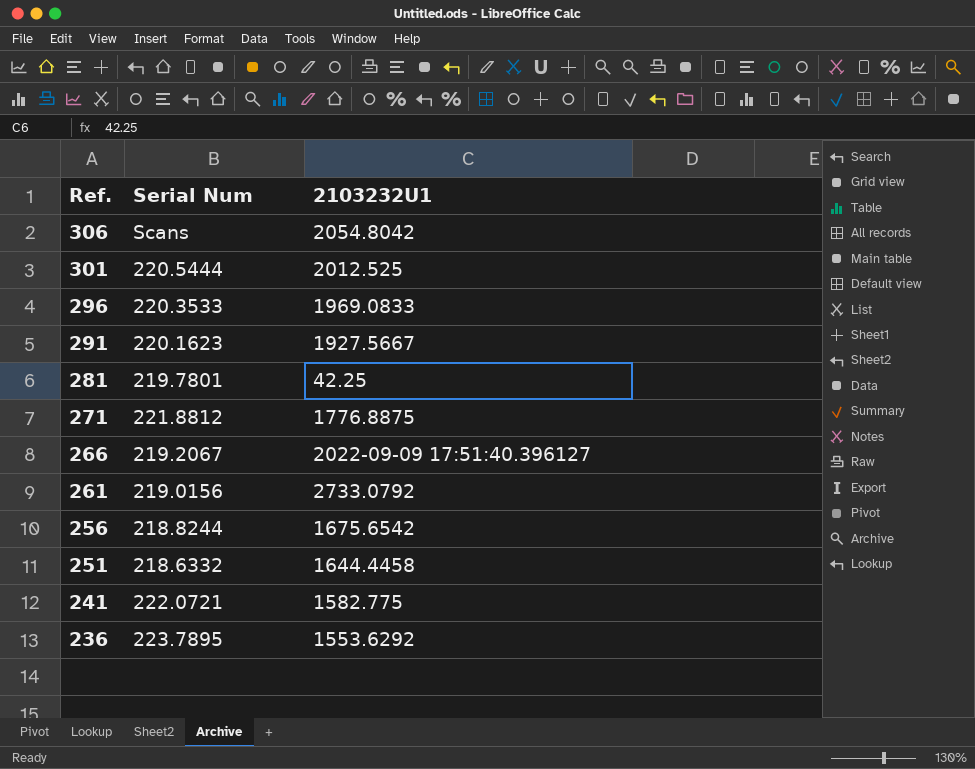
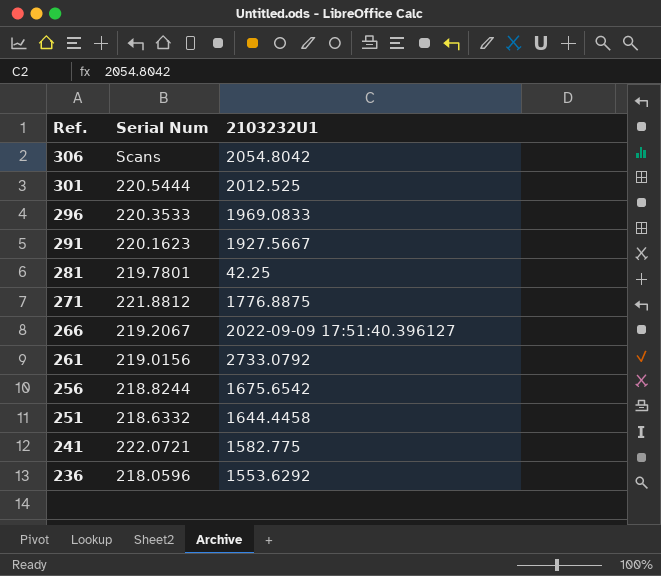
236 | Serial Num: 223.7895 -> 218.0596

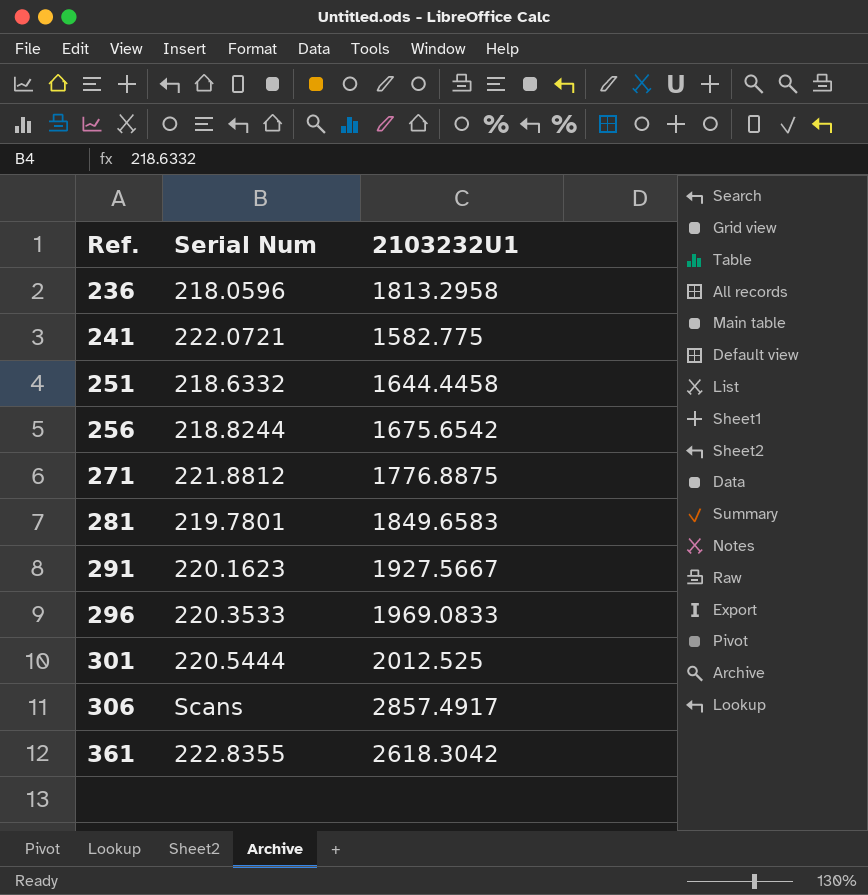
row order: Ref. descending -> Ref. ascending
row 266: 219.2067 | 2022-09-09 17:51:40.396127 -> none
row 261: 219.0156 | 2733.0792 -> none
236 | 2103232U1: 1553.6292 -> 1813.2958
281 | 2103232U1: 42.25 -> 1849.6583
306 | 2103232U1: 2054.8042 -> 2857.4917
row 361: none -> 222.8355 | 2618.3042

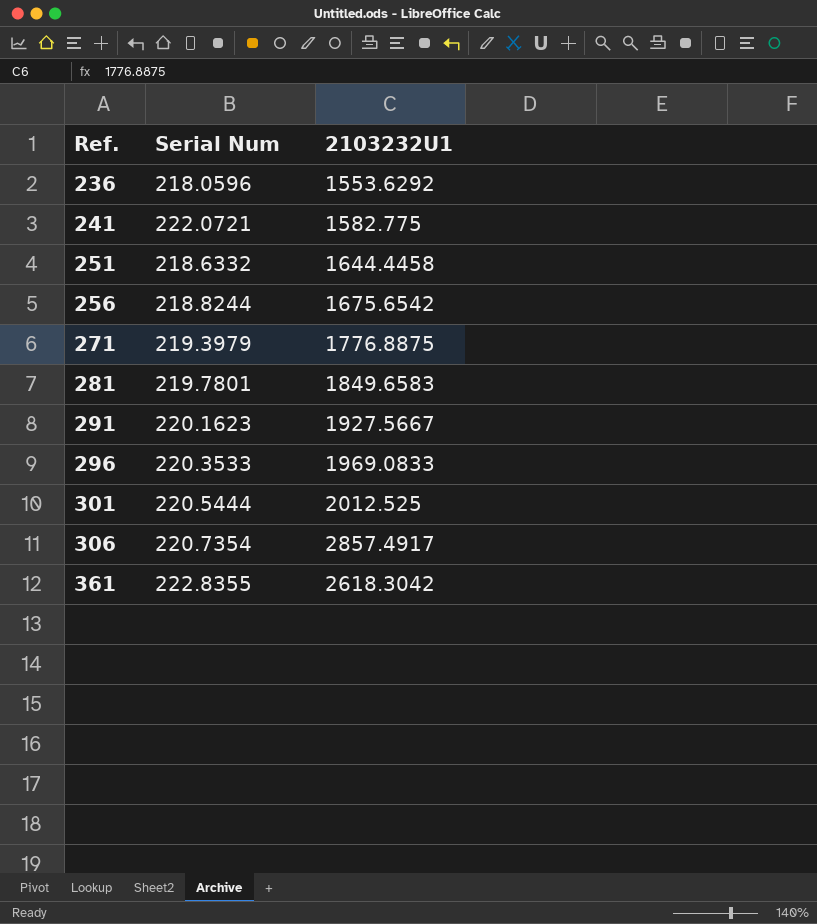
236 | 2103232U1: 1813.2958 -> 1553.6292
271 | Serial Num: 221.8812 -> 219.3979
306 | Serial Num: Scans -> 220.7354

